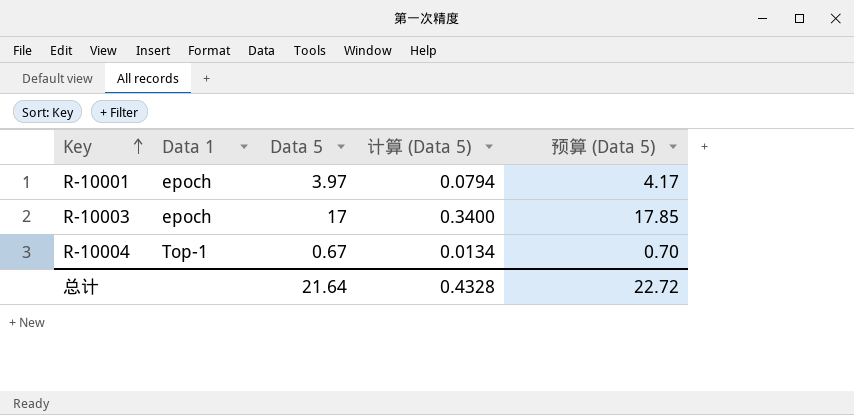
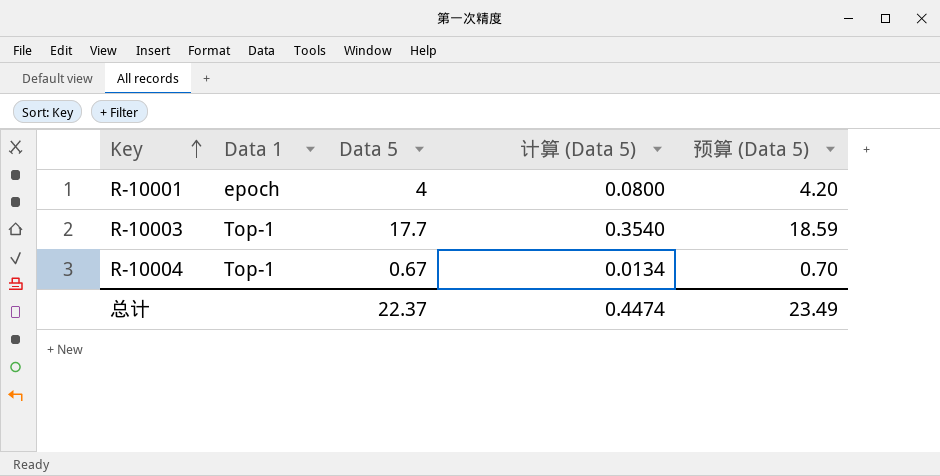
R-10001 | Data 5: 3.97 -> 4
R-10001 | 计算 (Data 5): 0.0794 -> 0.0800
R-10001 | 预算 (Data 5): 4.17 -> 4.20
R-10003 | Data 1: epoch -> Top-1
R-10003 | Data 5: 17 -> 17.7
R-10003 | 计算 (Data 5): 0.3400 -> 0.3540
R-10003 | 预算 (Data 5): 17.85 -> 18.59
总计 | Data 5: 21.64 -> 22.37
总计 | 计算 (Data 5): 0.4328 -> 0.4474
总计 | 预算 (Data 5): 22.72 -> 23.49

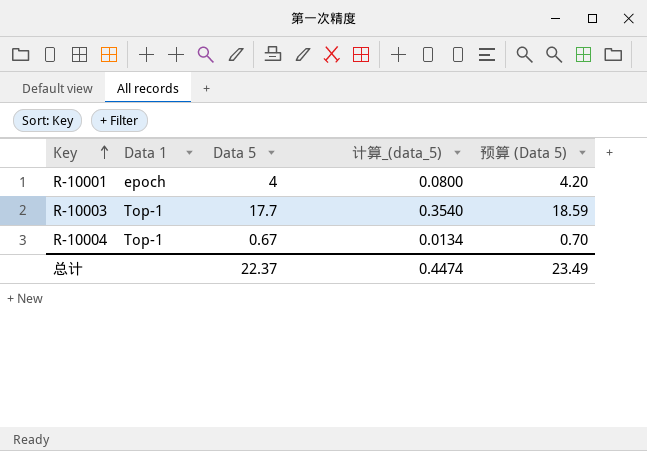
column name: 计算 (Data 5) -> 计算_(data_5)

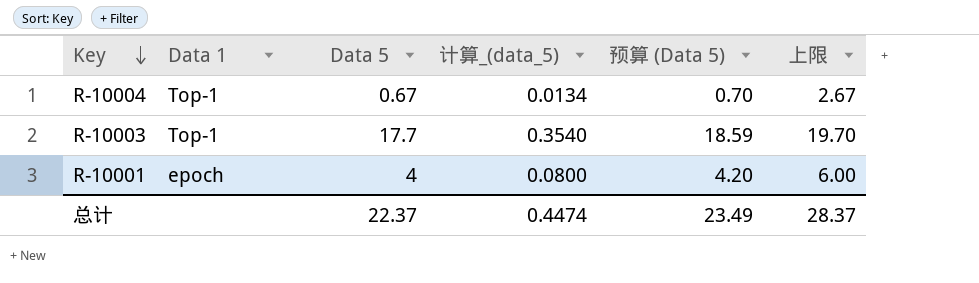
row order: Key ascending -> Key descending
column 上限 | formula: none -> [Data 5] + 2

